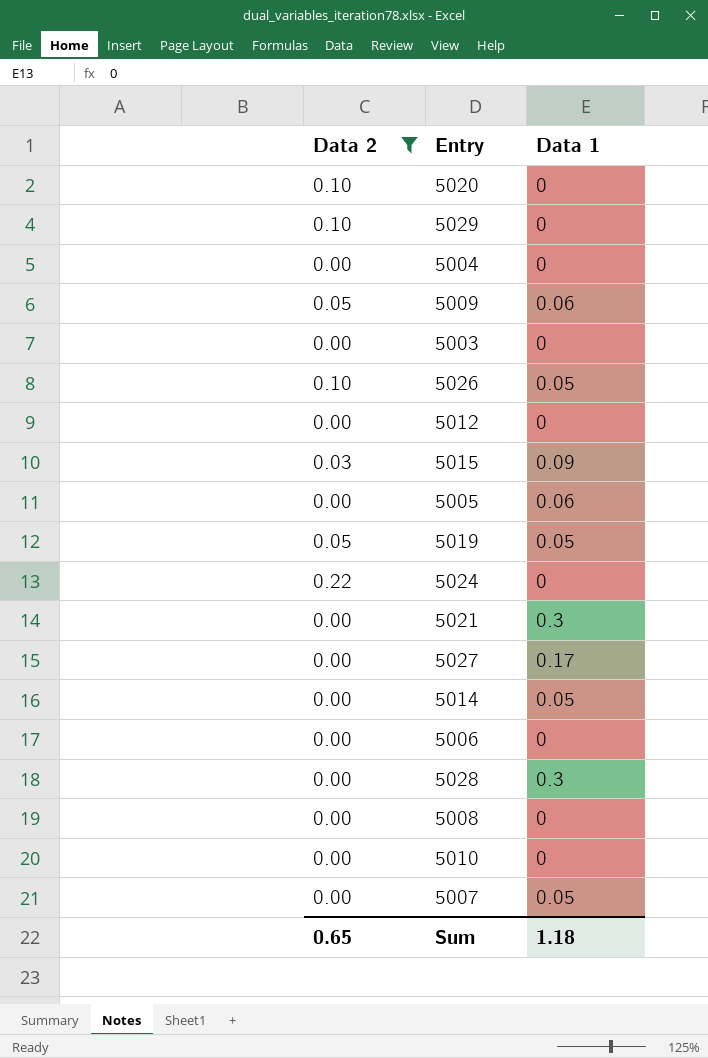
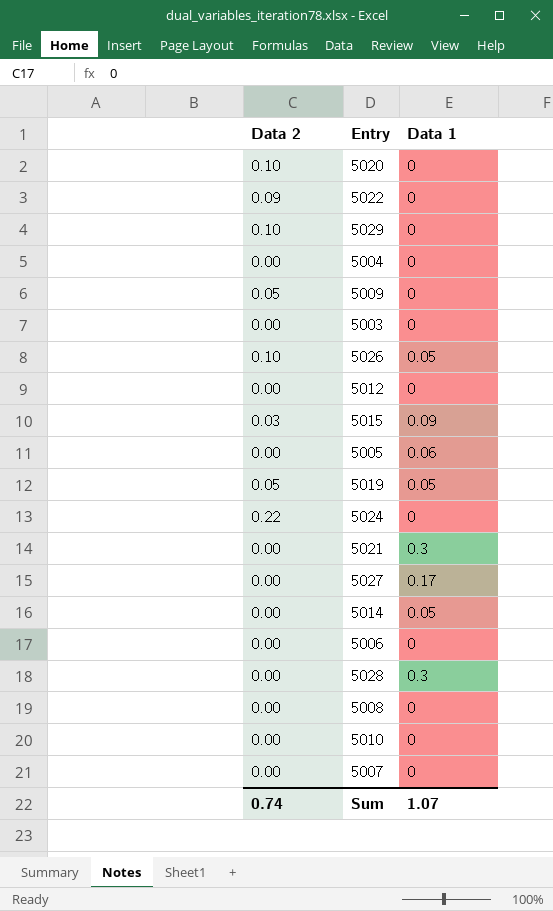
filter: Data 2 != 0.09 -> none
5009 | Data 1: 0.06 -> 0
5007 | Data 1: 0.05 -> 0
Sum | Data 2: 0.65 -> 0.74
Sum | Data 1: 1.18 -> 1.07

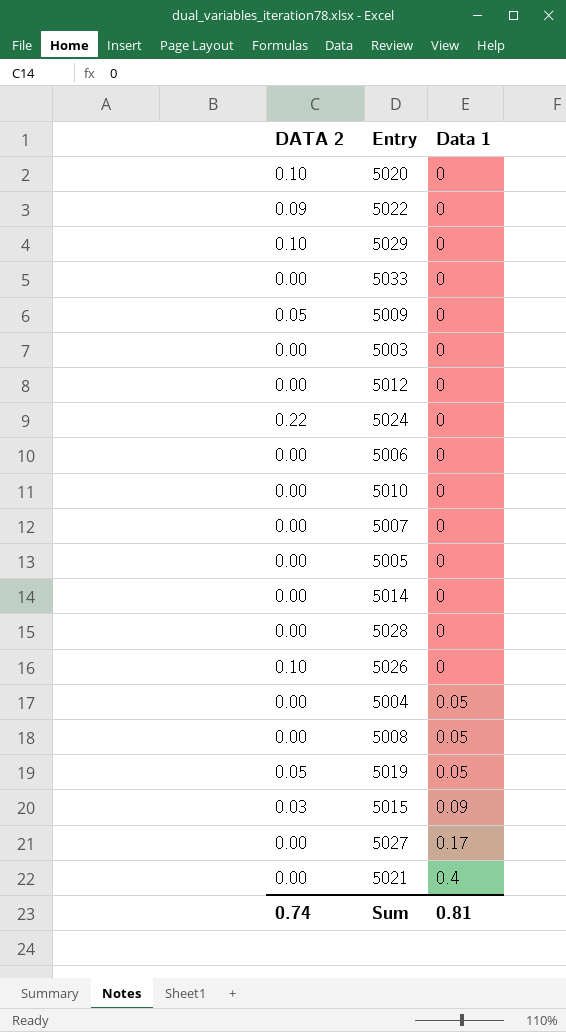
row order: none -> Data 1 ascending
column name: Data 2 -> DATA 2
row 5033: none -> 0.00 | 0
5005 | Data 1: 0.06 -> 0
5014 | Data 1: 0.05 -> 0
5028 | Data 1: 0.3 -> 0
5026 | Data 1: 0.05 -> 0
5004 | Data 1: 0 -> 0.05
5008 | Data 1: 0 -> 0.05
5021 | Data 1: 0.3 -> 0.4
Sum | Data 1: 1.07 -> 0.81

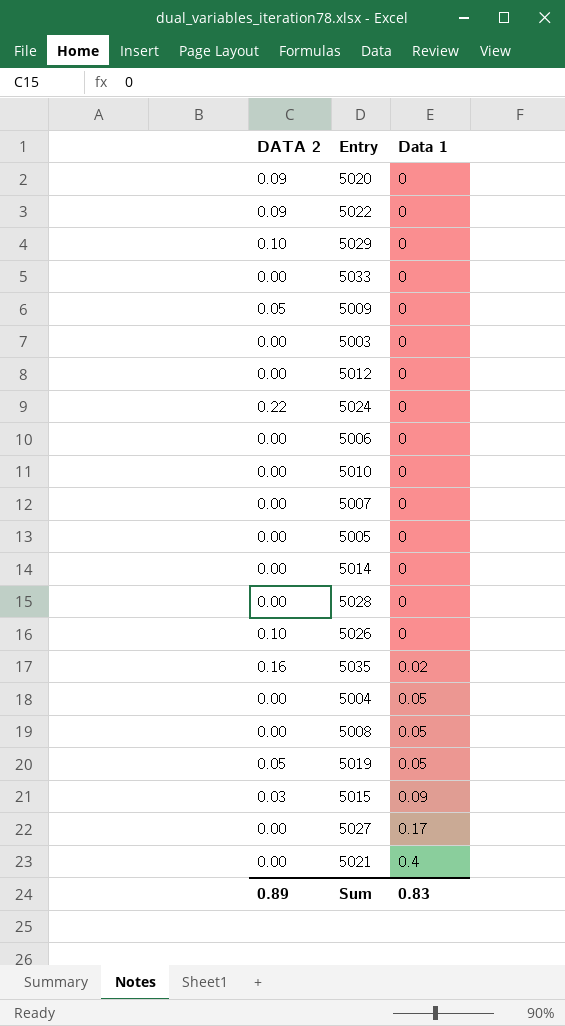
5020 | DATA 2: 0.10 -> 0.09
row 5035: none -> 0.16 | 0.02
Sum | DATA 2: 0.74 -> 0.89
Sum | Data 1: 0.81 -> 0.83

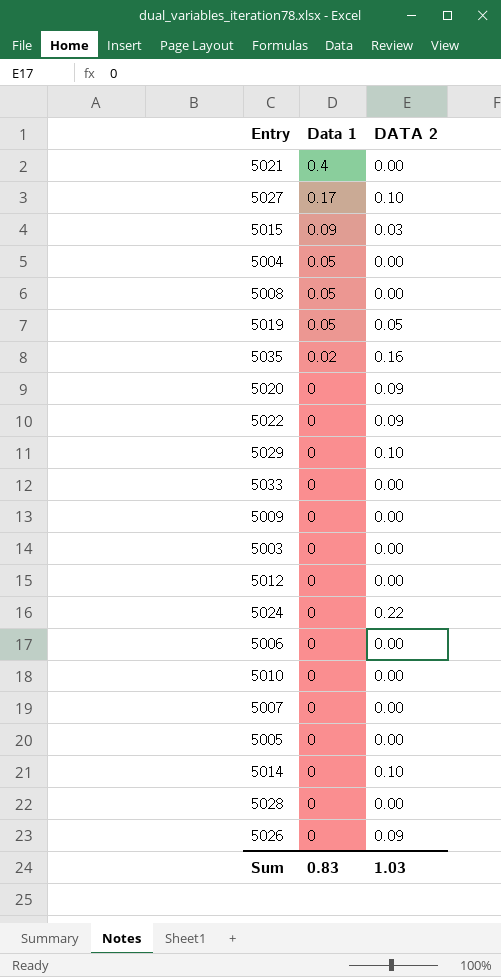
row order: Data 1 ascending -> Data 1 descending
column DATA 2 | position: 1 -> 3
5027 | DATA 2: 0.00 -> 0.10
5009 | DATA 2: 0.05 -> 0.00
5014 | DATA 2: 0.00 -> 0.10
5026 | DATA 2: 0.10 -> 0.09
Sum | DATA 2: 0.89 -> 1.03

